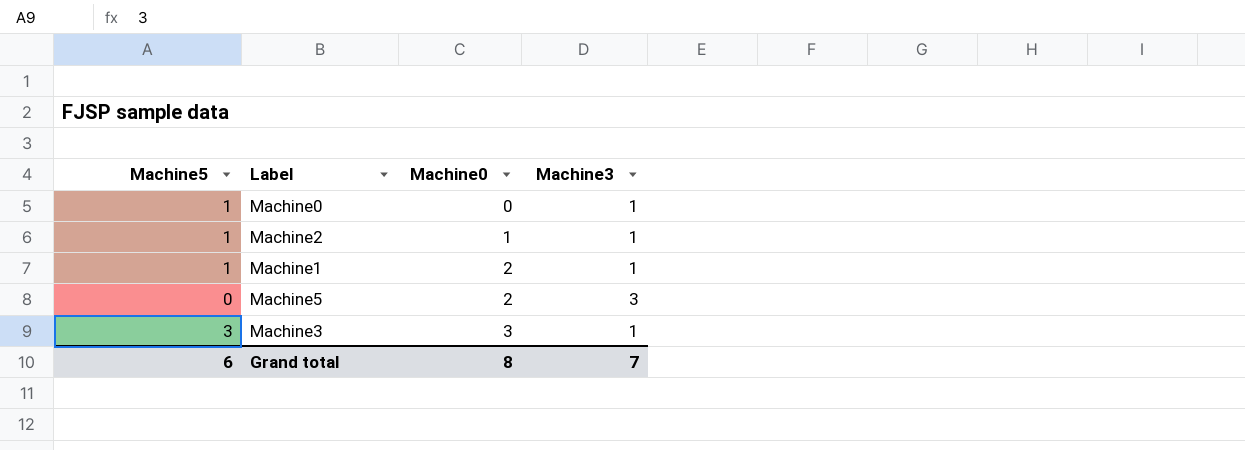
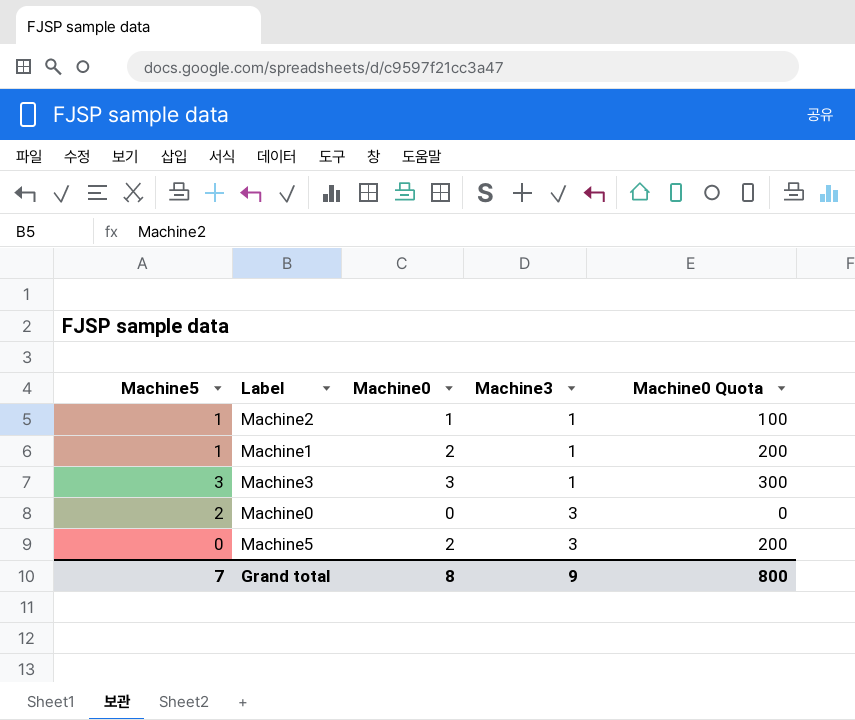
row order: Machine0 ascending -> Machine3 ascending
column Machine0 Quota | formula: none -> [Machine0] * 100
Machine0 | Machine5: 1 -> 2
Machine0 | Machine3: 1 -> 3
Grand total | Machine5: 6 -> 7
Grand total | Machine3: 7 -> 9

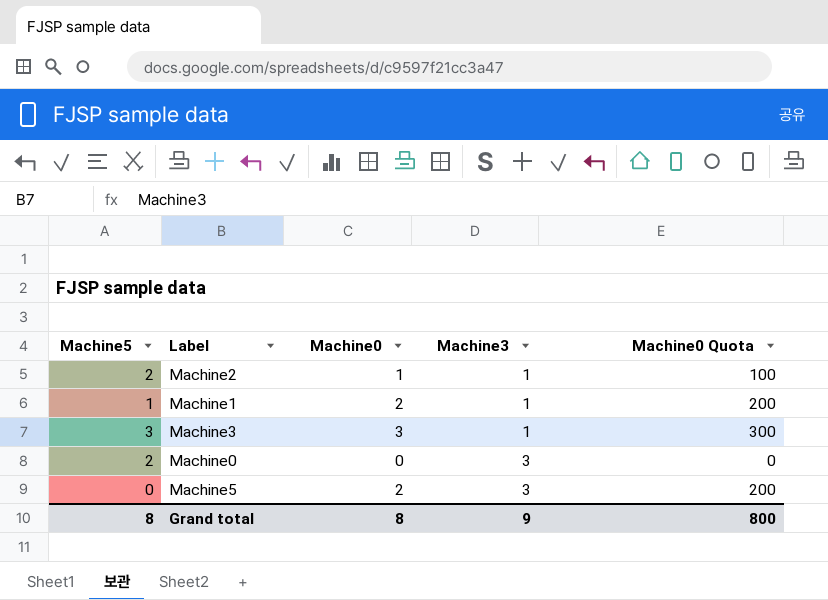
Machine2 | Machine5: 1 -> 2
Grand total | Machine5: 7 -> 8

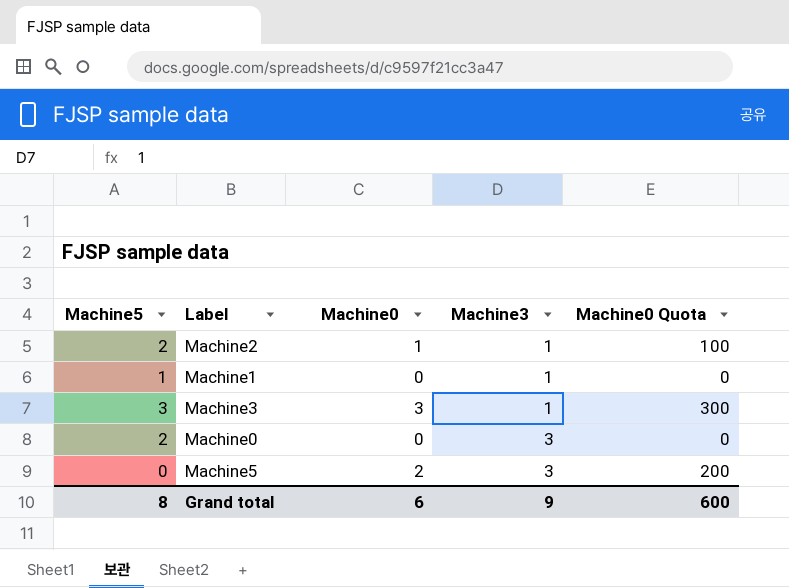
Machine1 | Machine0: 2 -> 0
Machine1 | Machine0 Quota: 200 -> 0
Grand total | Machine0: 8 -> 6
Grand total | Machine0 Quota: 800 -> 600

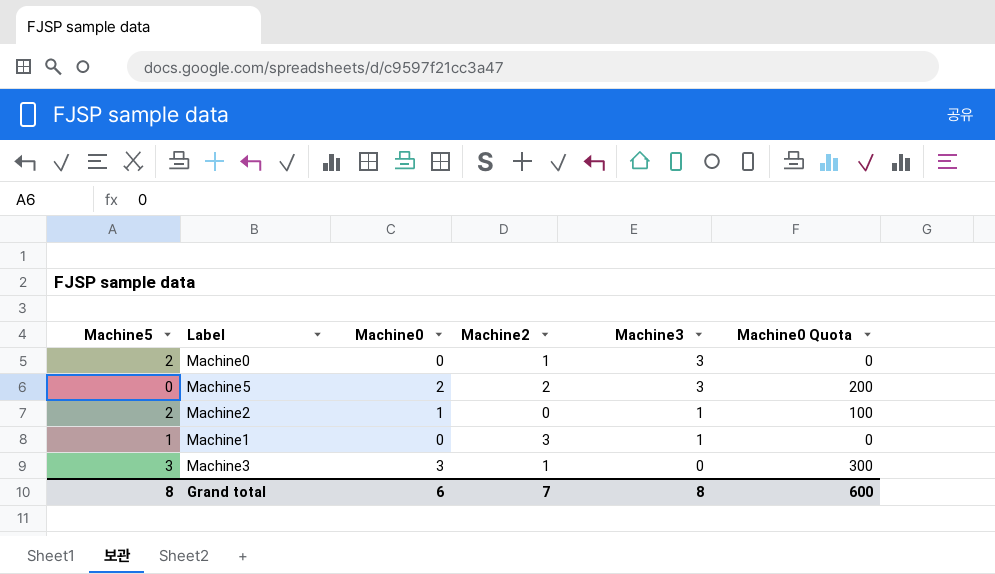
row order: Machine3 ascending -> Machine3 descending
column Machine2 | position: none -> 4
Machine3 | Machine3: 1 -> 0
Grand total | Machine3: 9 -> 8

